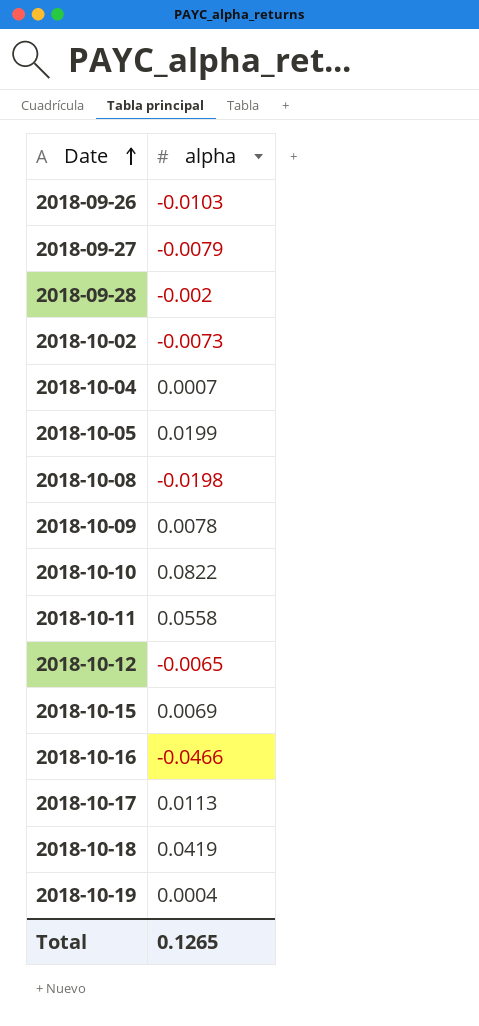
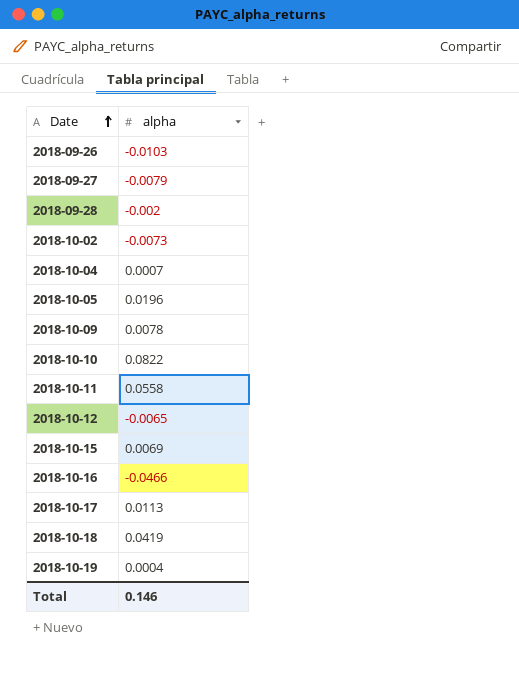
row 2018-10-08: -0.0198 -> none
2018-10-05 | alpha: 0.0199 -> 0.0196
Total | alpha: 0.1265 -> 0.146

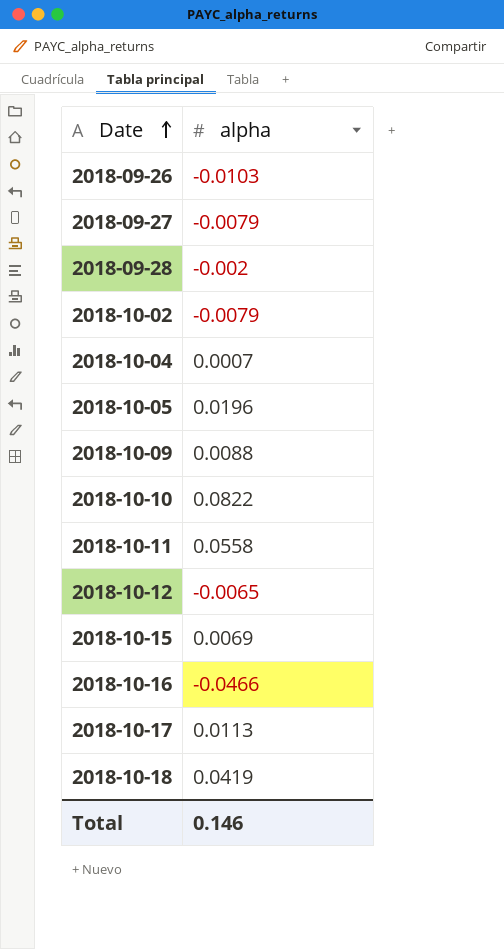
row 2018-10-19: 0.0004 -> none
2018-10-02 | alpha: -0.0073 -> -0.0079
2018-10-09 | alpha: 0.0078 -> 0.0088

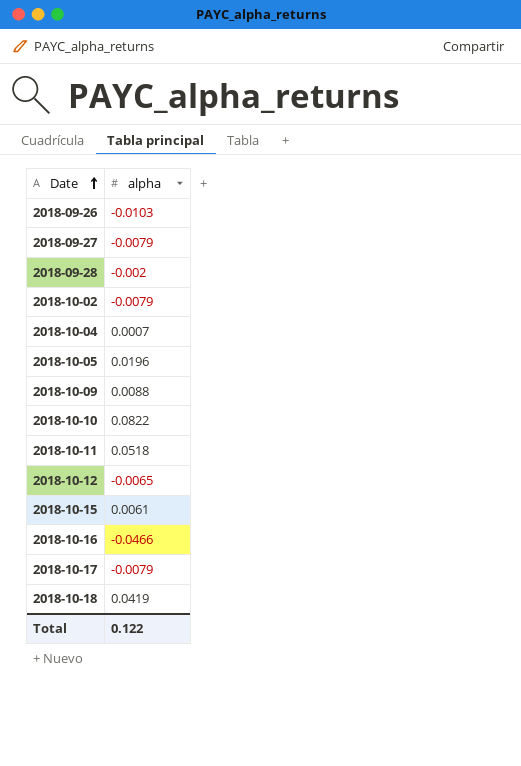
2018-10-11 | alpha: 0.0558 -> 0.0518
2018-10-15 | alpha: 0.0069 -> 0.0061
2018-10-17 | alpha: 0.0113 -> -0.0079
Total | alpha: 0.146 -> 0.122

